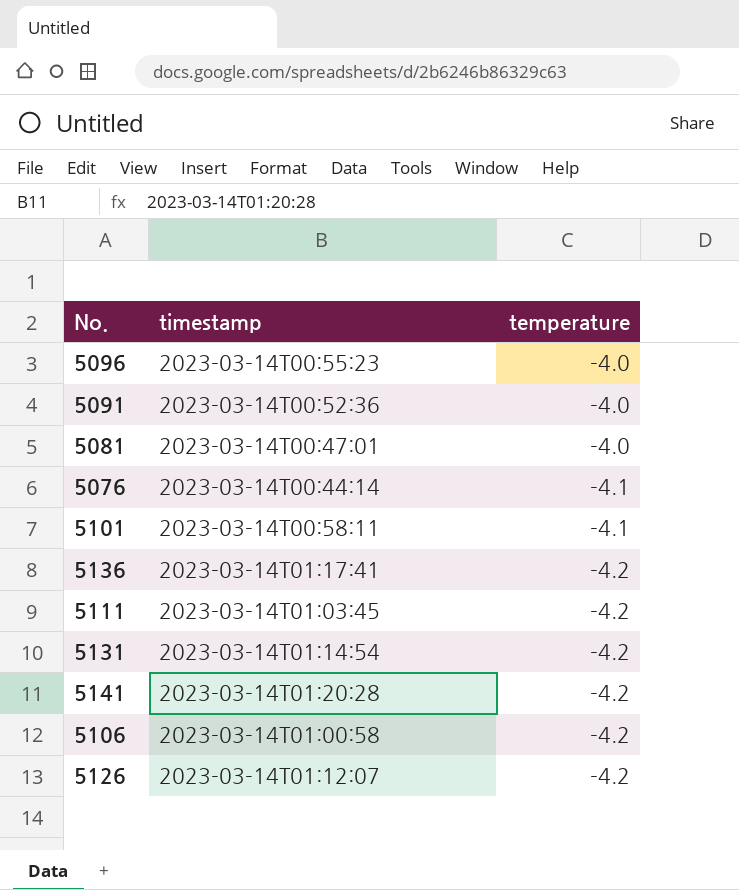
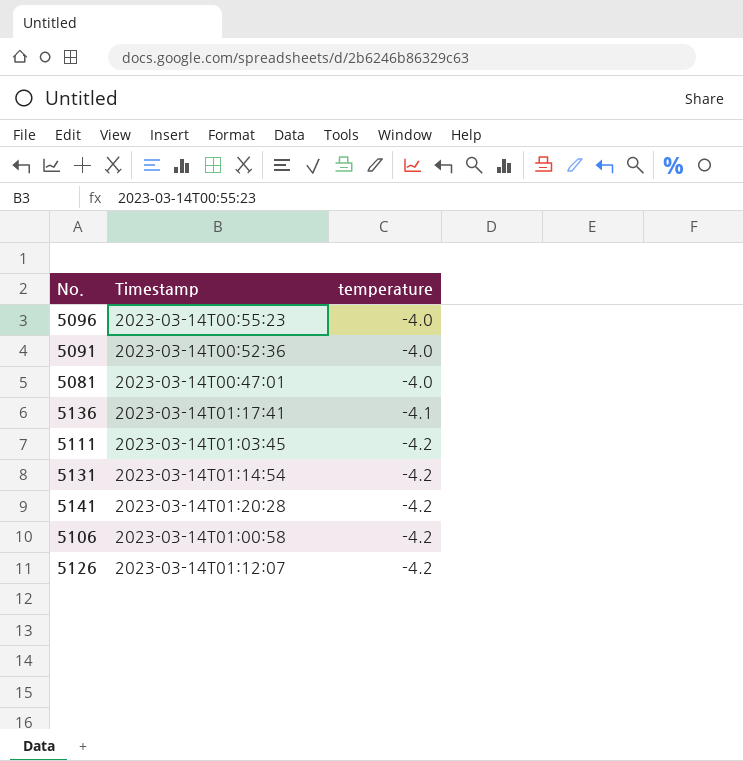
column name: timestamp -> Timestamp
row 5076: 2023-03-14T00:44:14 | -4.1 -> none
row 5101: 2023-03-14T00:58:11 | -4.1 -> none
5136 | temperature: -4.2 -> -4.1

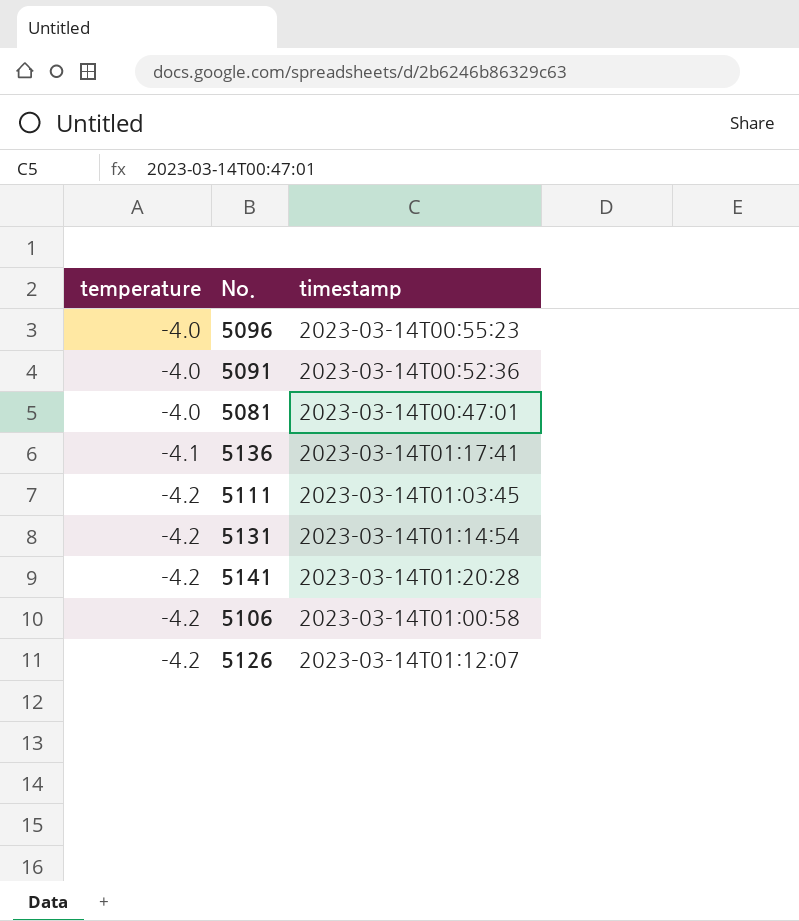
column temperature | position: 3 -> 1
column name: Timestamp -> timestamp

